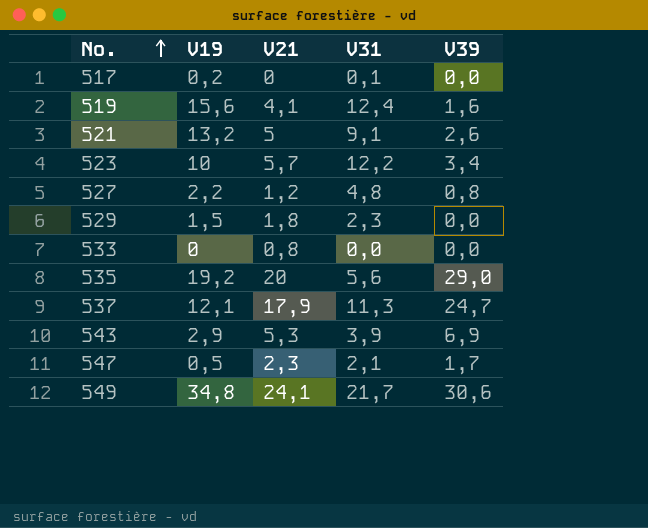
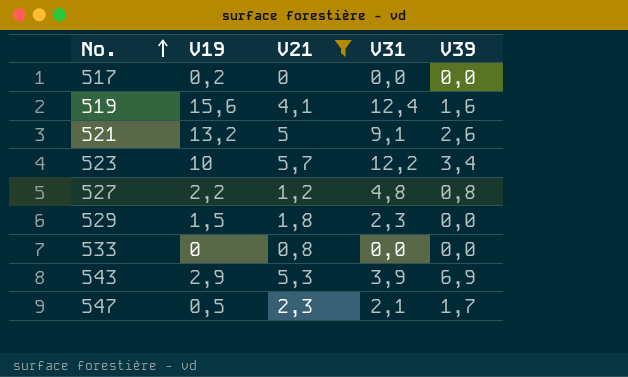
filter: none -> V21 <= 5,7
517 | V31: 0,1 -> 0,0

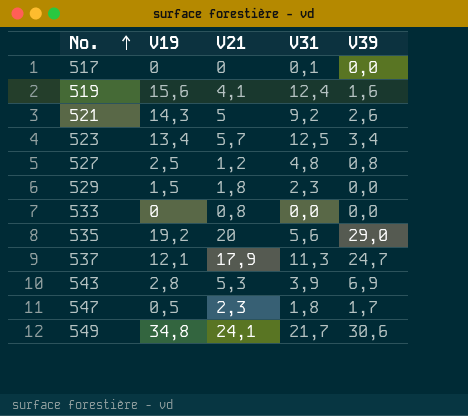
filter: V21 <= 5,7 -> none
517 | V19: 0,2 -> 0
517 | V31: 0,0 -> 0,1
521 | V19: 13,2 -> 14,3
521 | V31: 9,1 -> 9,2
523 | V19: 10 -> 13,4
523 | V31: 12,2 -> 12,5
527 | V19: 2,2 -> 2,5
543 | V19: 2,9 -> 2,8
547 | V31: 2,1 -> 1,8

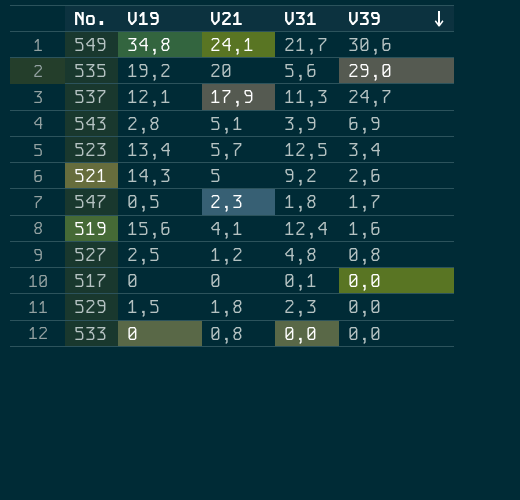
row order: No. ascending -> V39 descending
543 | V21: 5,3 -> 5,1

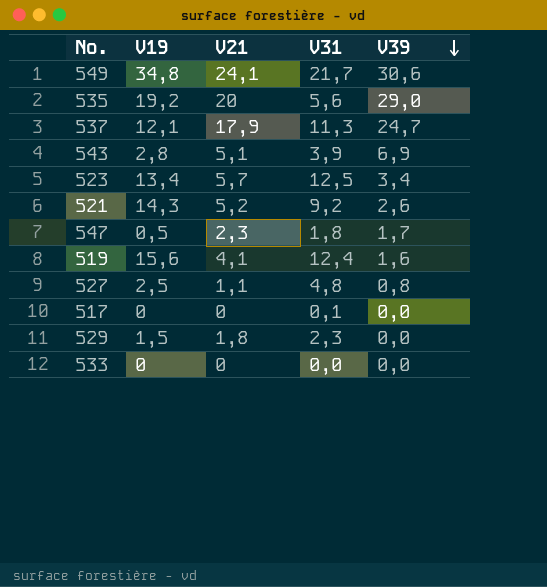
521 | V21: 5 -> 5,2
527 | V21: 1,2 -> 1,1
533 | V21: 0,8 -> 0

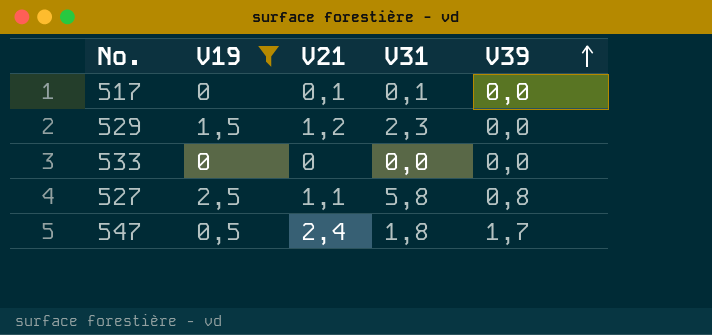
filter: none -> V19 <= 2,5
row order: V39 descending -> V39 ascending
517 | V21: 0 -> 0,1
529 | V21: 1,8 -> 1,2
527 | V31: 4,8 -> 5,8
547 | V21: 2,3 -> 2,4

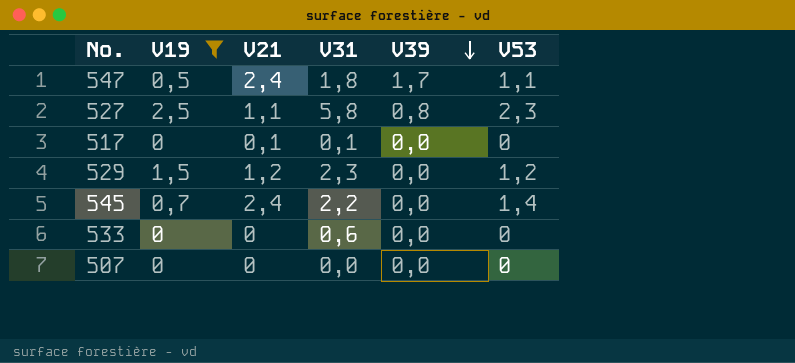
row order: V39 ascending -> V39 descending
column V53 | position: none -> 6
row 545: none -> 0,7 | 2,4 | 2,2 | 0,0 | 1,4
533 | V31: 0,0 -> 0,6
row 507: none -> 0 | 0 | 0,0 | 0,0 | 0

